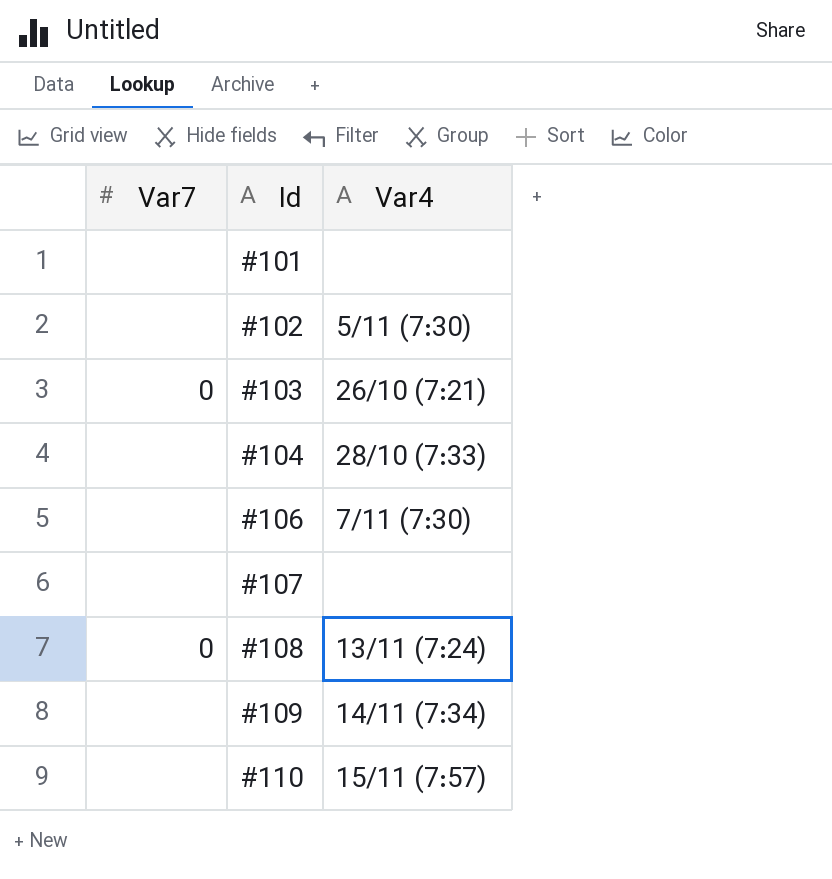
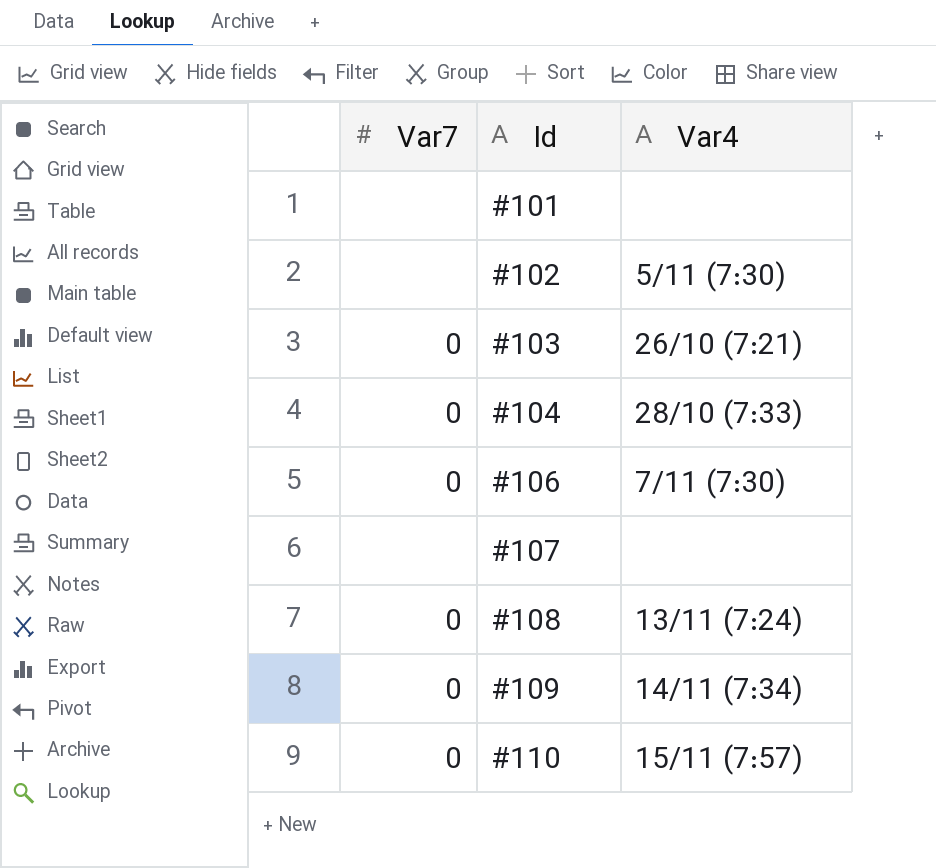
#104 | Var7: none -> 0
#106 | Var7: none -> 0
#109 | Var7: none -> 0
#110 | Var7: none -> 0

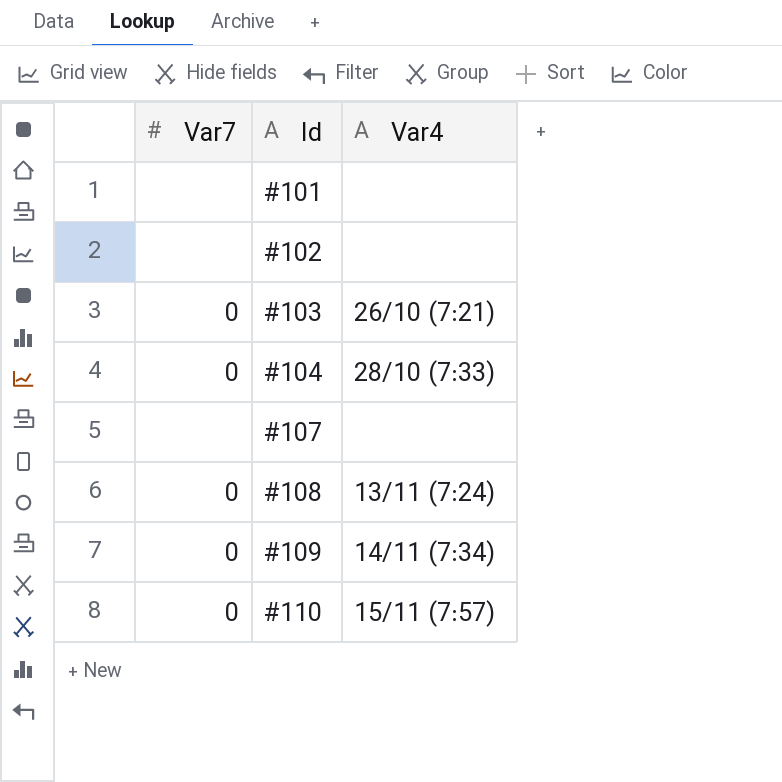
row #106: 0 | 7/11 (7:30) -> none
#102 | Var4: 5/11 (7:30) -> none

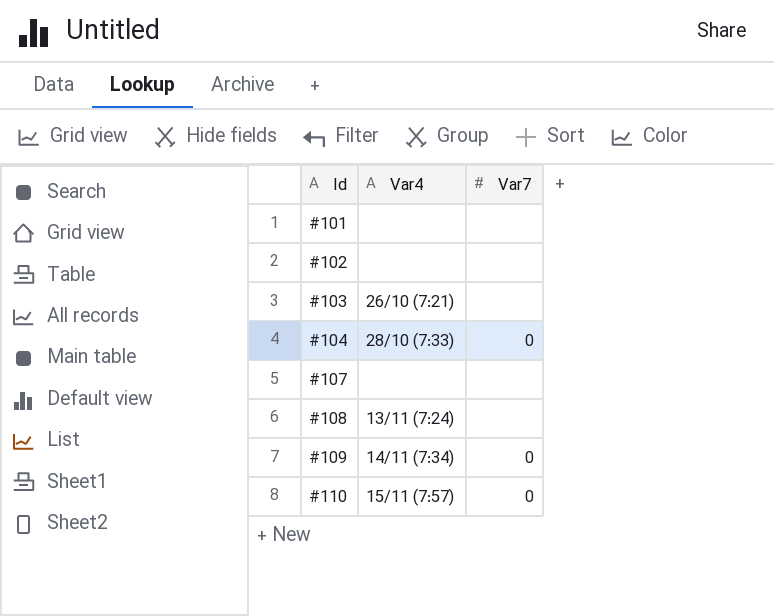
column Var7 | position: 1 -> 3
#103 | Var7: 0 -> none
#108 | Var7: 0 -> none

